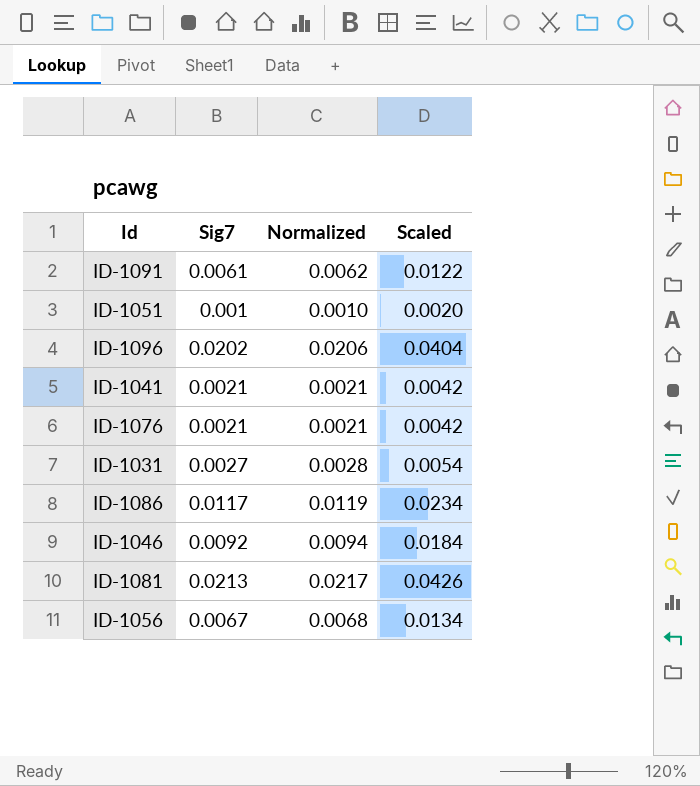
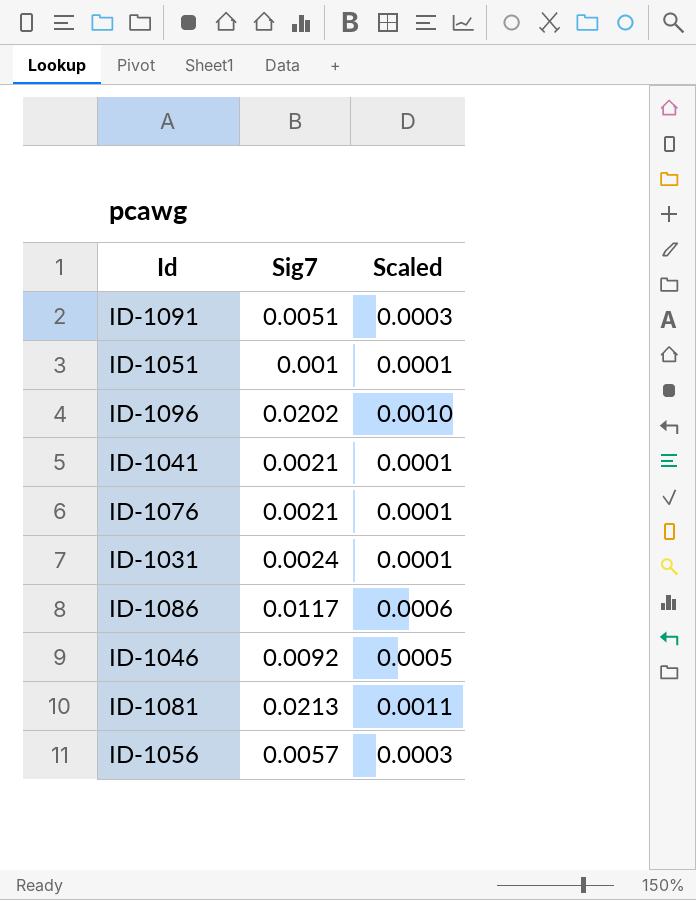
column Normalized | formula: [Sig7] * 1.02 -> none
column Scaled | formula: [Sig7] * 2 -> [Sig7] * 0.05
ID-1091 | Sig7: 0.0061 -> 0.0051
ID-1031 | Sig7: 0.0027 -> 0.0024
ID-1056 | Sig7: 0.0067 -> 0.0057

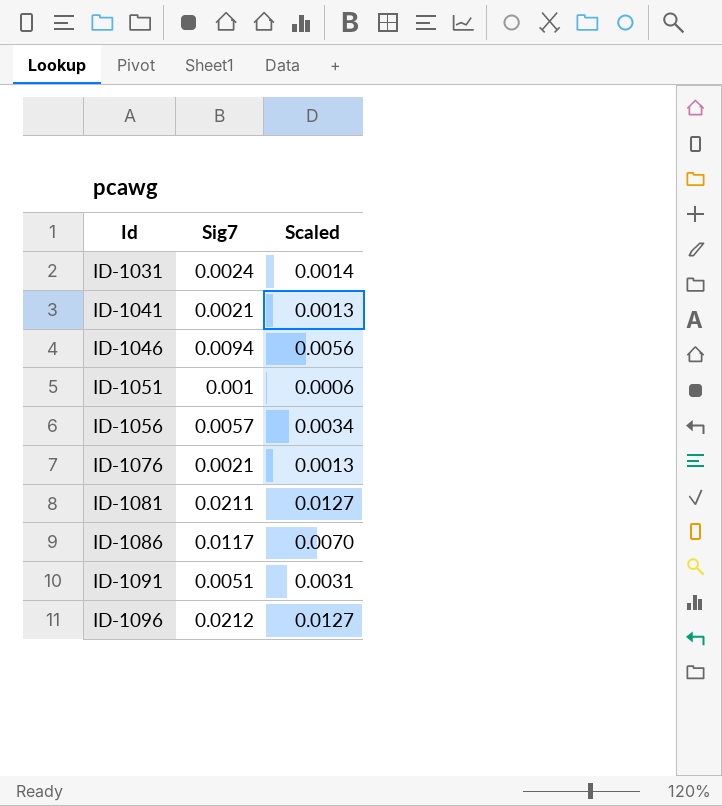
row order: none -> Id ascending
column Scaled | formula: [Sig7] * 0.05 -> [Sig7] * 0.6
ID-1046 | Sig7: 0.0092 -> 0.0094
ID-1081 | Sig7: 0.0213 -> 0.0211
ID-1096 | Sig7: 0.0202 -> 0.0212

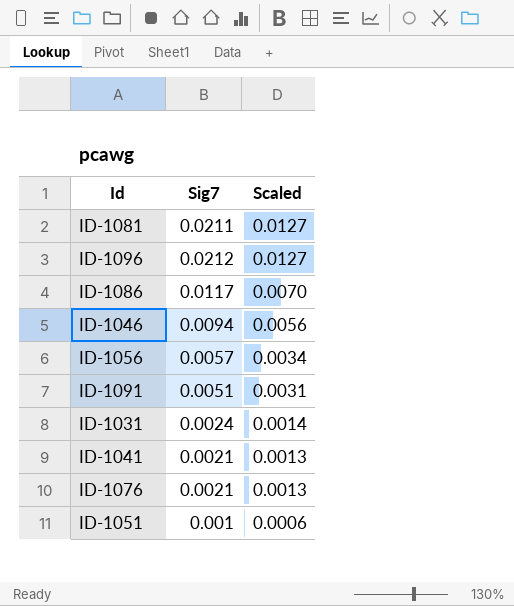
row order: Id ascending -> Scaled descending

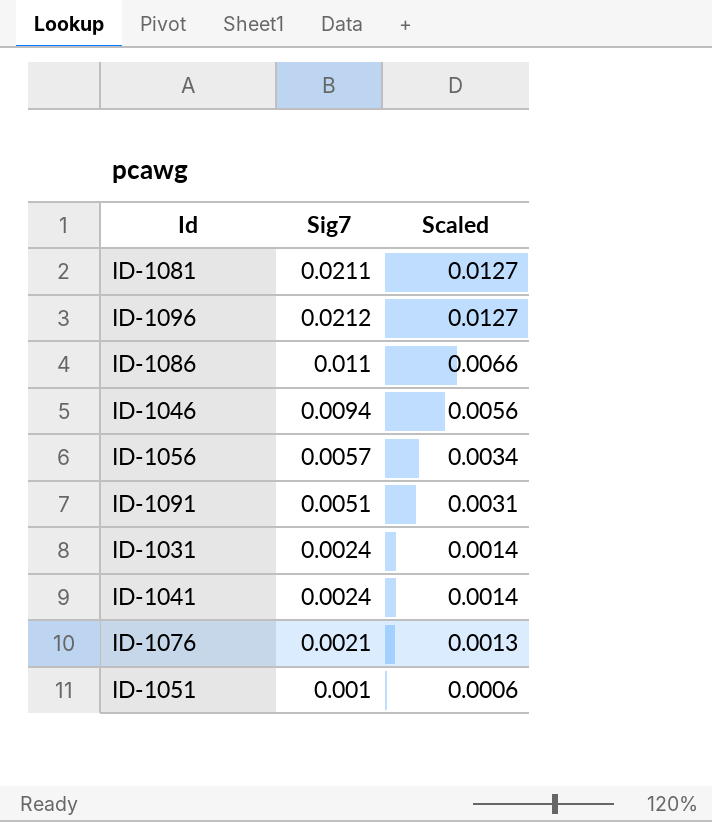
ID-1086 | Sig7: 0.0117 -> 0.011
ID-1086 | Scaled: 0.0070 -> 0.0066
ID-1041 | Sig7: 0.0021 -> 0.0024
ID-1041 | Scaled: 0.0013 -> 0.0014

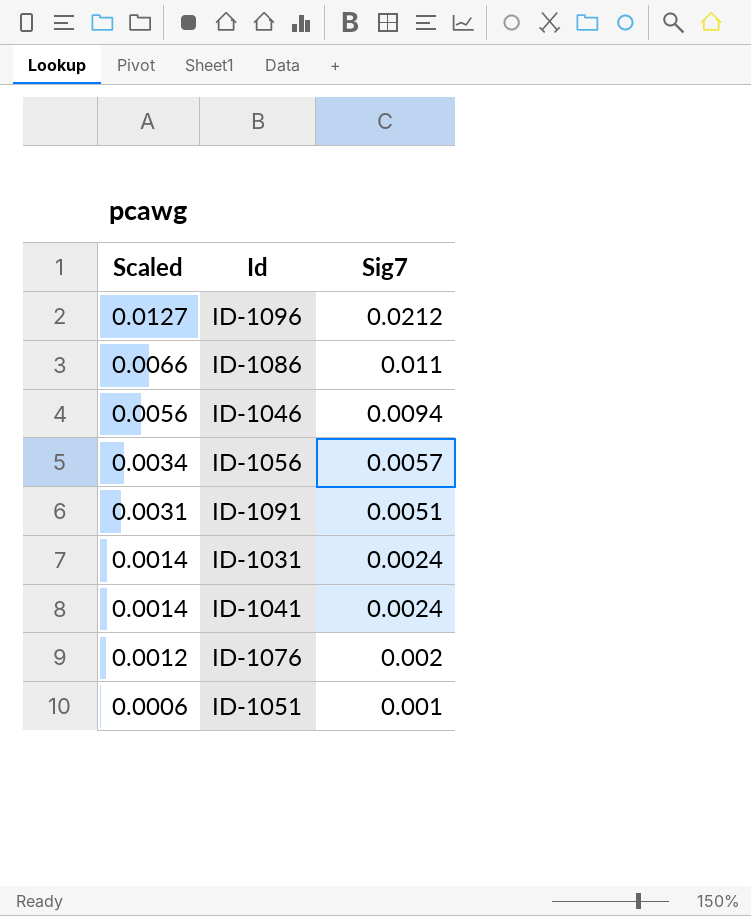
column Scaled | position: 3 -> 1
row ID-1081: 0.0211 | 0.0127 -> none
ID-1076 | Scaled: 0.0013 -> 0.0012
ID-1076 | Sig7: 0.0021 -> 0.002

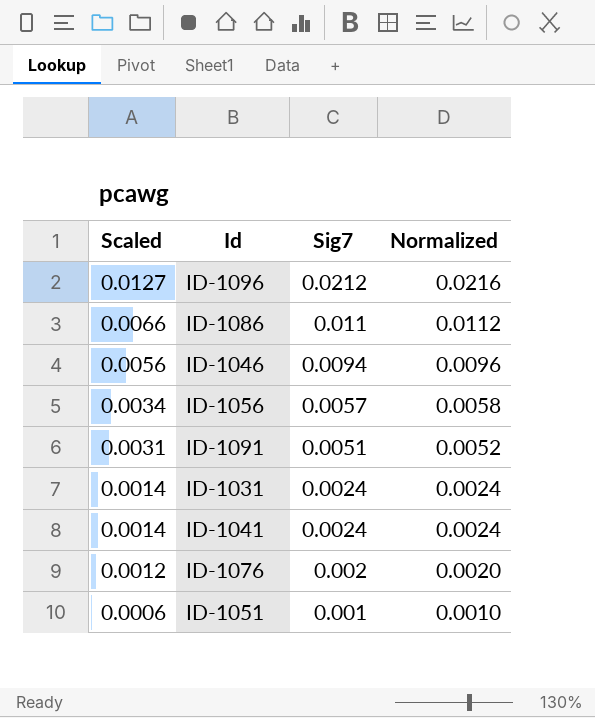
column Normalized | formula: none -> [Sig7] * 1.02

